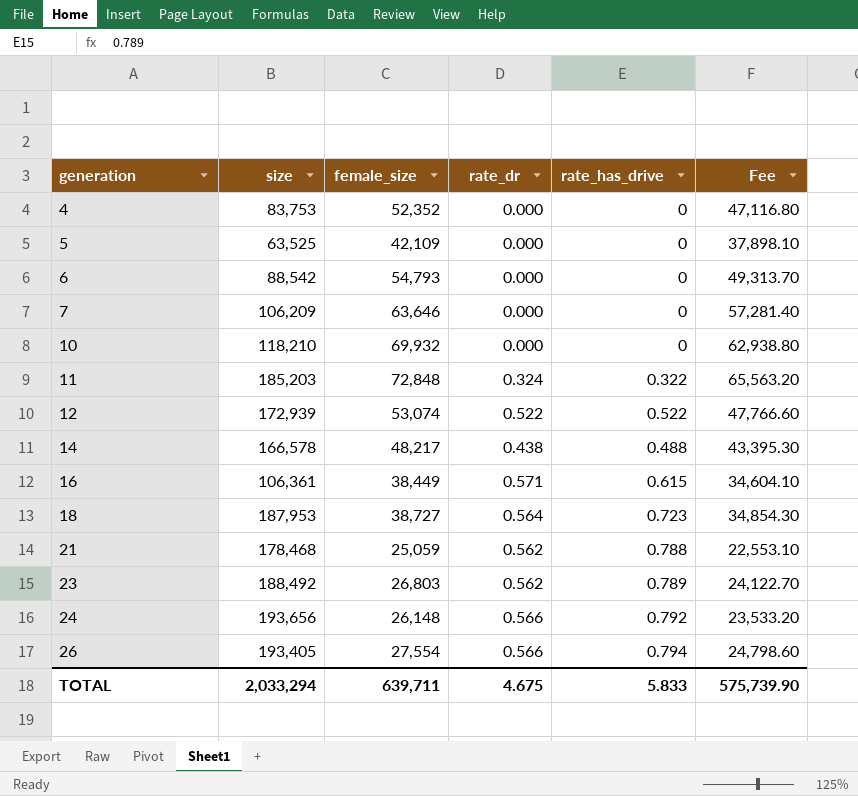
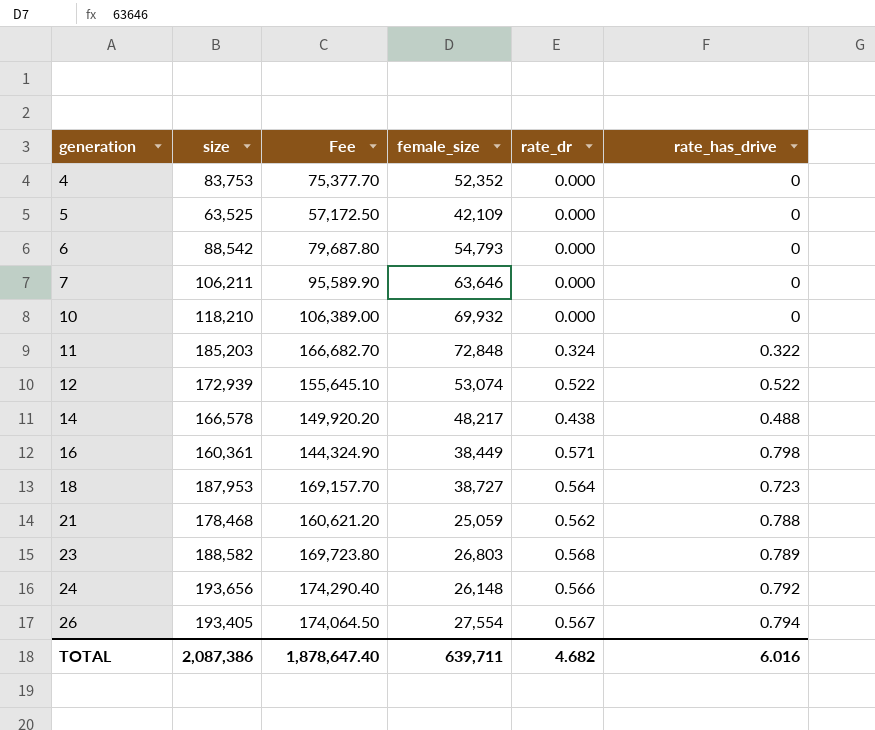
column Fee | formula: [female_size] * 0.9 -> [size] * 0.9
column Fee | position: 6 -> 3
7 | size: 106,209 -> 106,211
16 | size: 106,361 -> 160,361
16 | rate_has_drive: 0.615 -> 0.798
23 | size: 188,492 -> 188,582
23 | rate_dr: 0.562 -> 0.568
26 | rate_dr: 0.566 -> 0.567
TOTAL | size: 2,033,294 -> 2,087,386
TOTAL | Fee: 575,739.90 -> 1,878,647.40
TOTAL | rate_dr: 4.675 -> 4.682
TOTAL | rate_has_drive: 5.833 -> 6.016

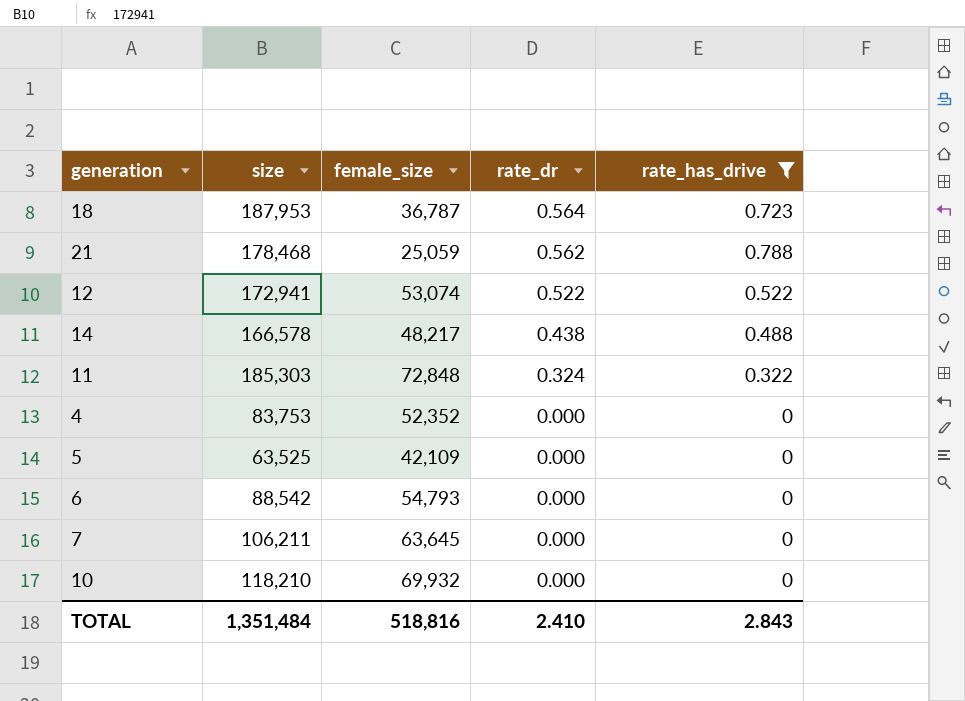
filter: none -> rate_has_drive <= 0.788
row order: generation ascending -> rate_dr descending
column Fee | formula: [size] * 0.9 -> none
18 | female_size: 38,727 -> 36,787
12 | size: 172,939 -> 172,941
11 | size: 185,203 -> 185,303
7 | female_size: 63,646 -> 63,645
TOTAL | size: 2,087,386 -> 1,351,484
TOTAL | female_size: 639,711 -> 518,816
TOTAL | rate_dr: 4.682 -> 2.410
TOTAL | rate_has_drive: 6.016 -> 2.843

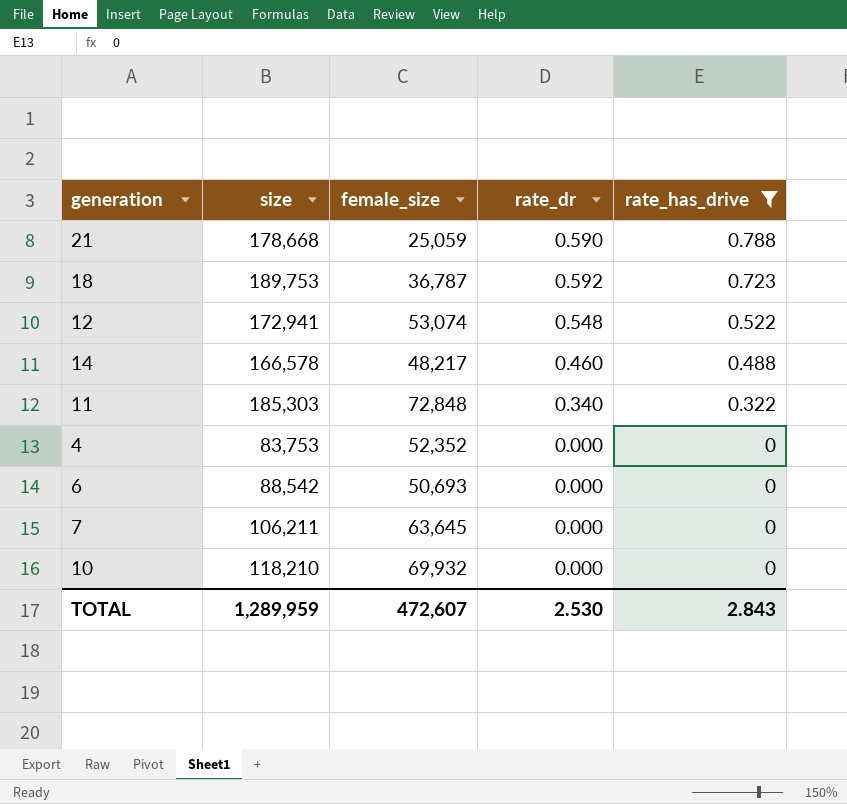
row order: rate_dr descending -> rate_has_drive descending
row 5: 63,525 | 42,109 | 0.000 | 0 -> none
21 | size: 178,468 -> 178,668
21 | rate_dr: 0.562 -> 0.590
18 | size: 187,953 -> 189,753
18 | rate_dr: 0.564 -> 0.592
12 | rate_dr: 0.522 -> 0.548
14 | rate_dr: 0.438 -> 0.460
11 | rate_dr: 0.324 -> 0.340
6 | female_size: 54,793 -> 50,693
TOTAL | size: 1,351,484 -> 1,289,959
TOTAL | female_size: 518,816 -> 472,607
TOTAL | rate_dr: 2.410 -> 2.530

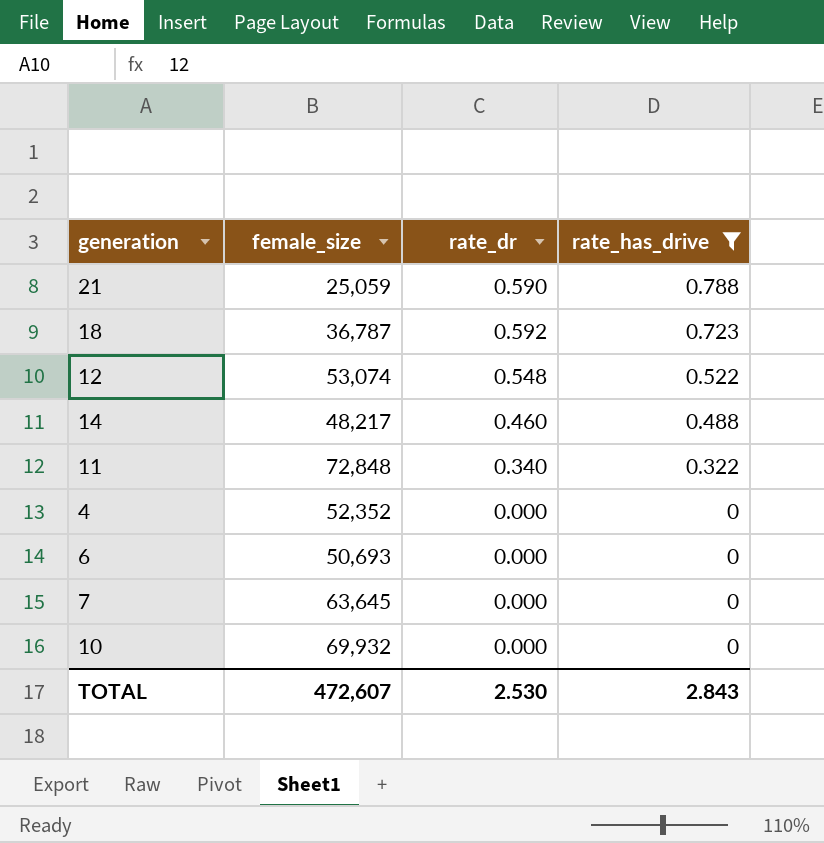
column size | position: 2 -> none

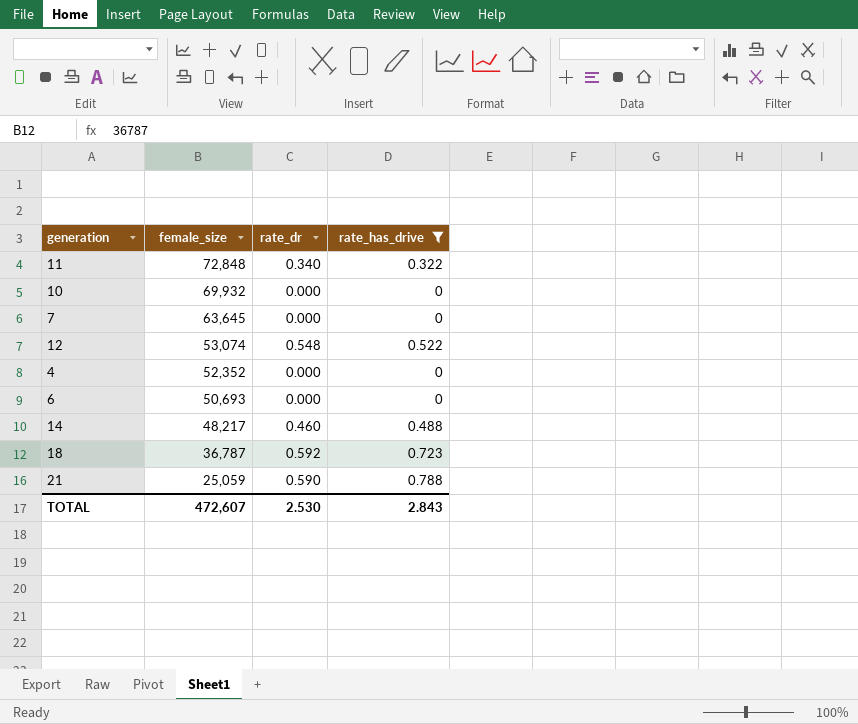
row order: rate_has_drive descending -> female_size descending

